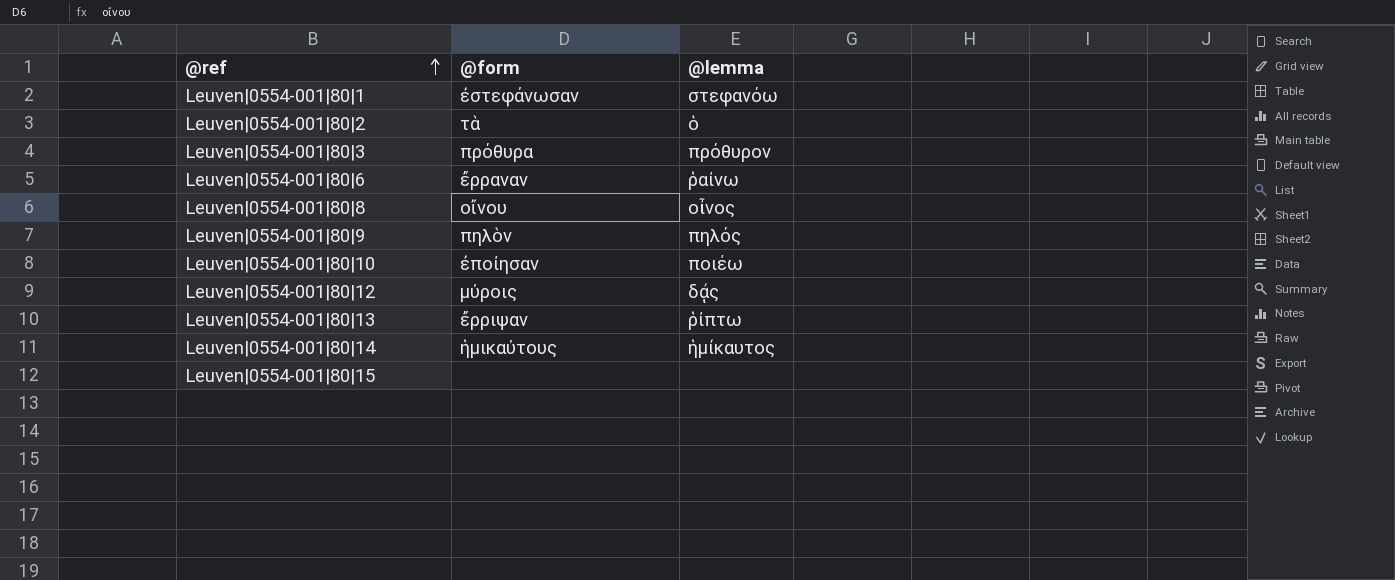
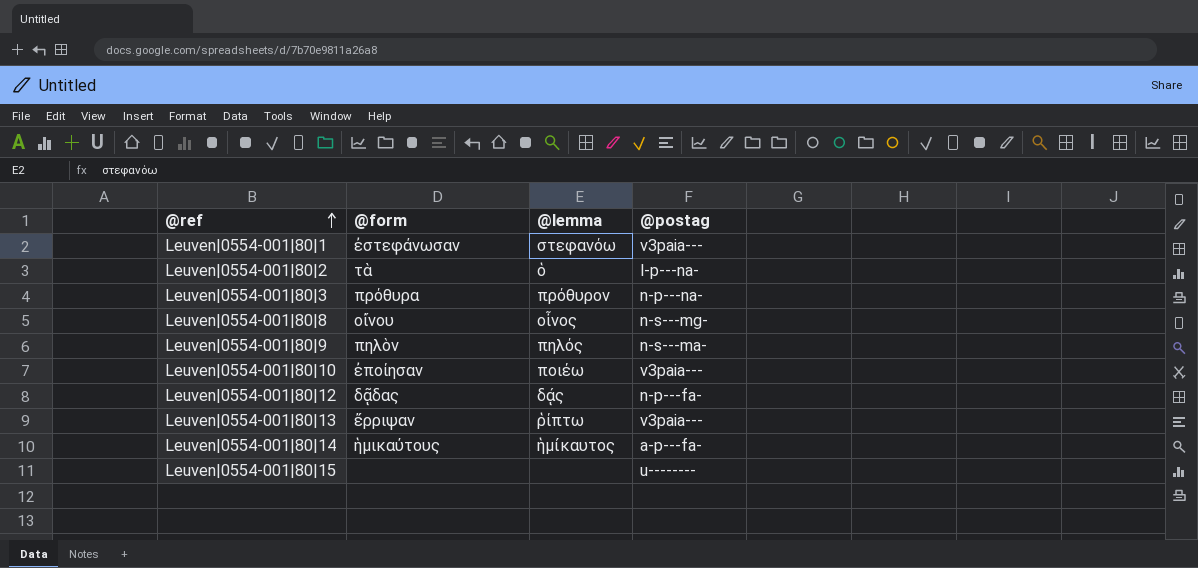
column @postag | position: none -> 4
row Leuven|0554-001|80|6: ἔρραναν | ῥαίνω -> none
Leuven|0554-001|80|12 | @form: μύροις -> δᾷδας

